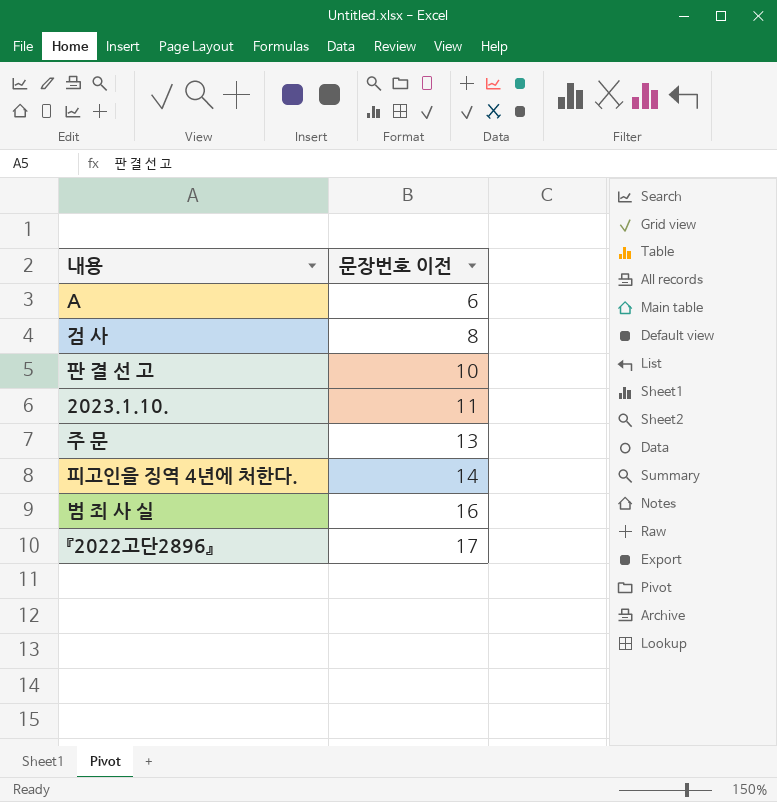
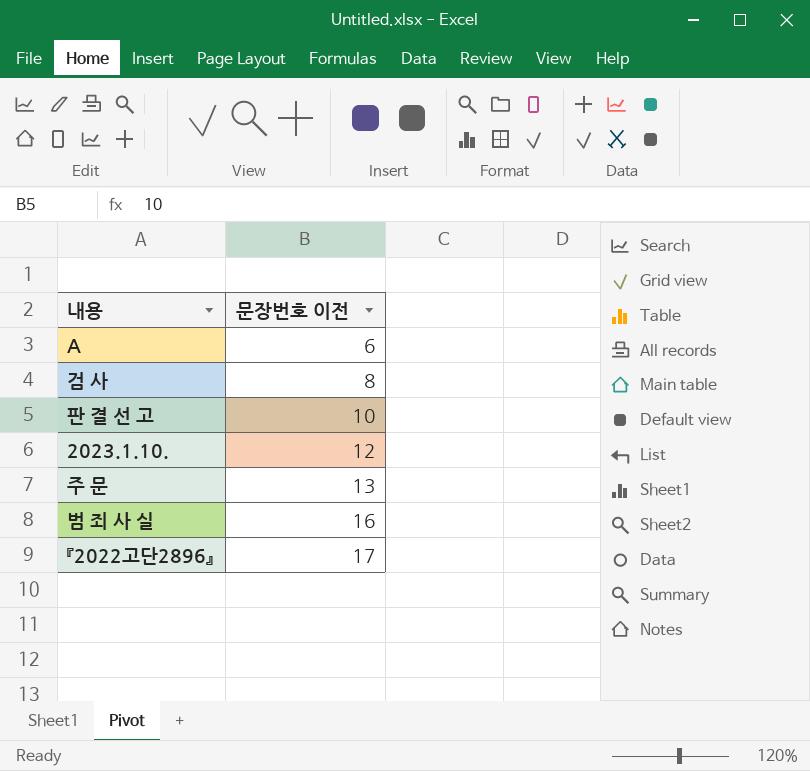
row 피고인을 징역 4년에 처한다.: 14 -> none
2023.1.10. | 문장번호 이전: 11 -> 12

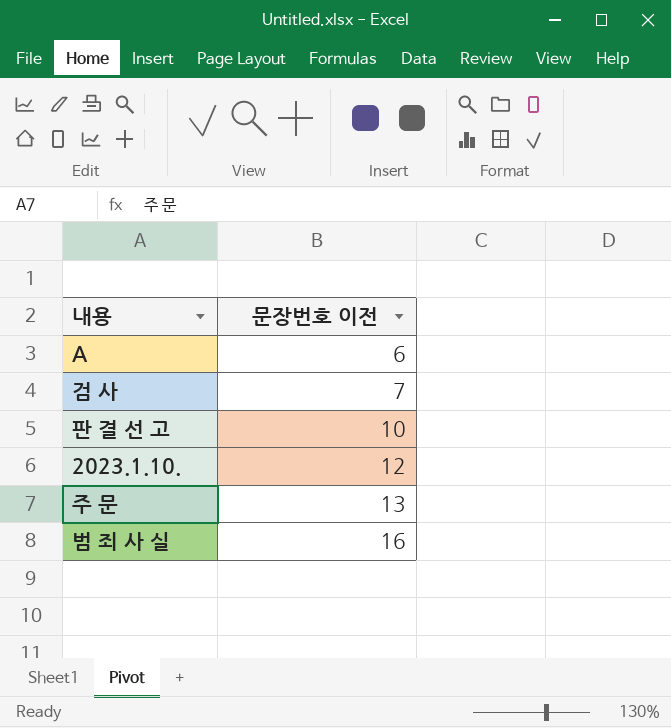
row 『2022고단2896』: 17 -> none
검 사 | 문장번호 이전: 8 -> 7

